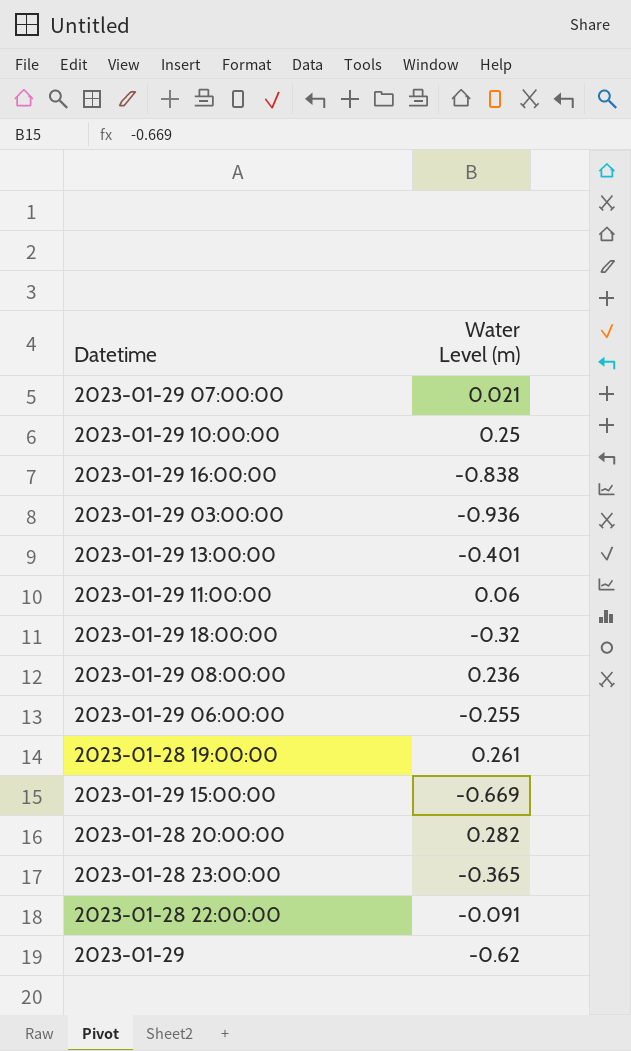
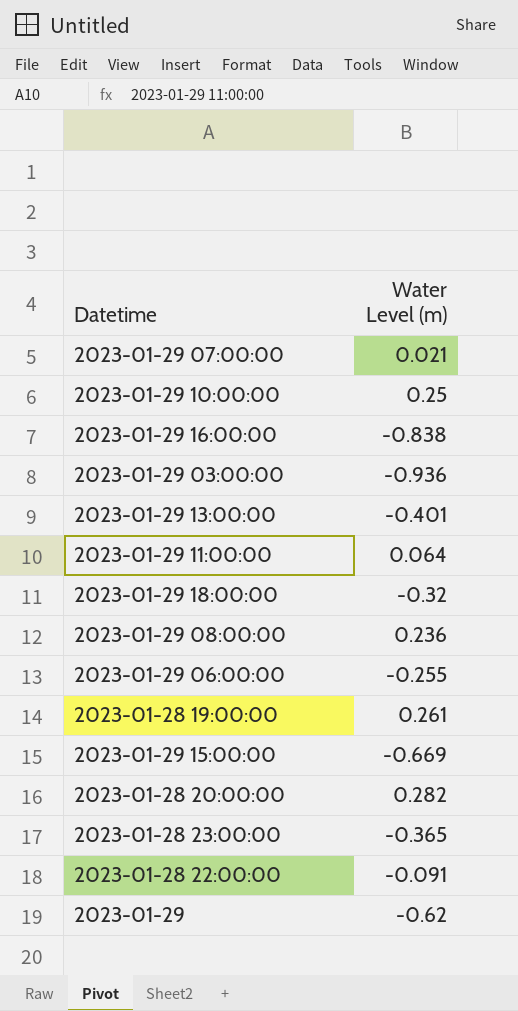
2023-01-29 11:00:00 | Water Level (m): 0.06 -> 0.064

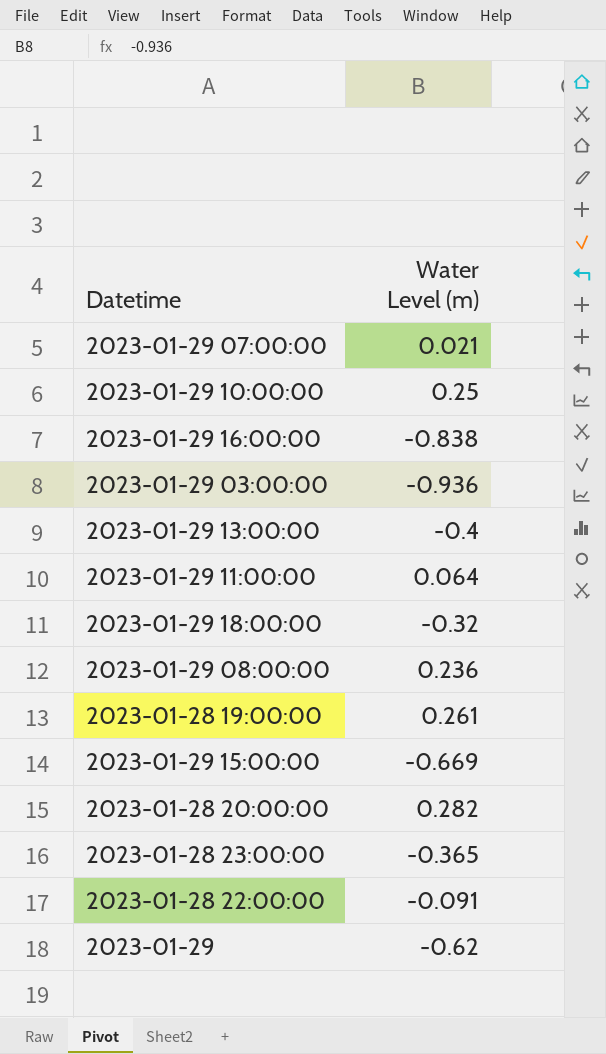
row 2023-01-29 06:00:00: -0.255 -> none
2023-01-29 13:00:00 | Water Level (m): -0.401 -> -0.4

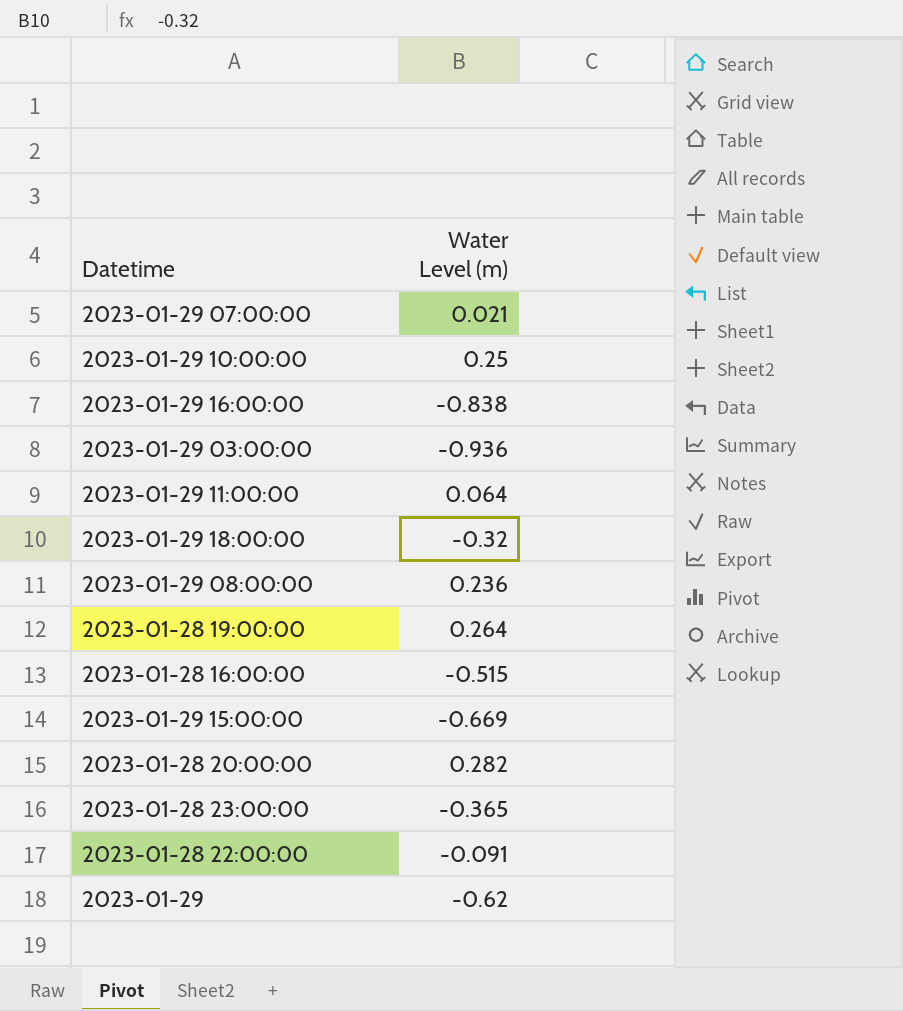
row 2023-01-29 13:00:00: -0.4 -> none
2023-01-28 19:00:00 | Water Level (m): 0.261 -> 0.264
row 2023-01-28 16:00:00: none -> -0.515

